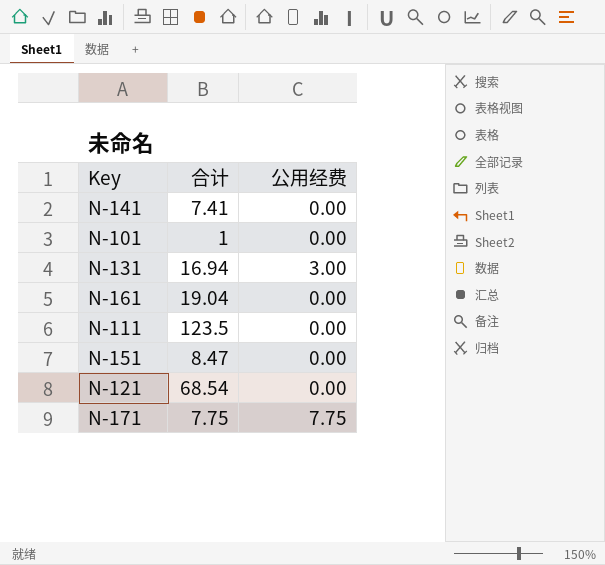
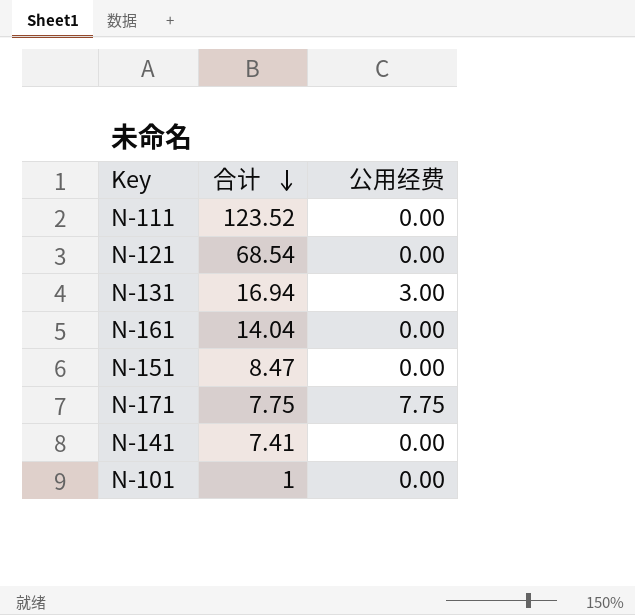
row order: none -> 合计 descending
N-111 | 合计: 123.5 -> 123.52
N-161 | 合计: 19.04 -> 14.04

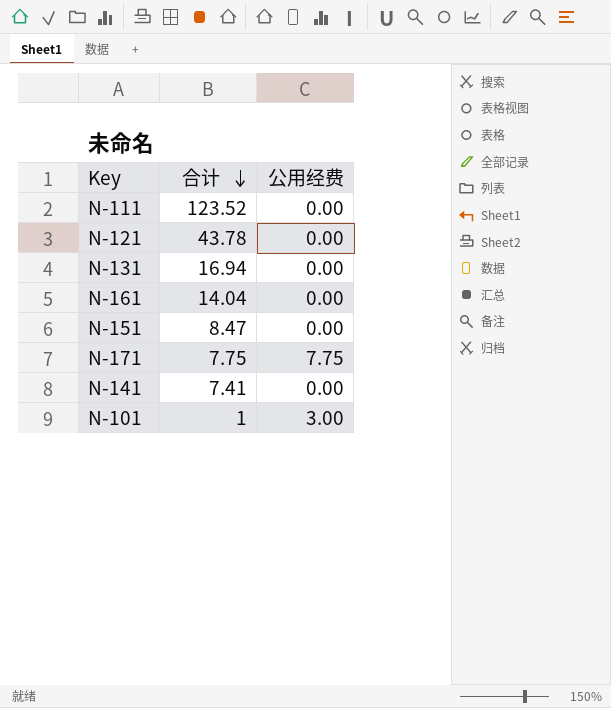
N-121 | 合计: 68.54 -> 43.78
N-131 | 公用经费: 3.00 -> 0.00
N-101 | 公用经费: 0.00 -> 3.00

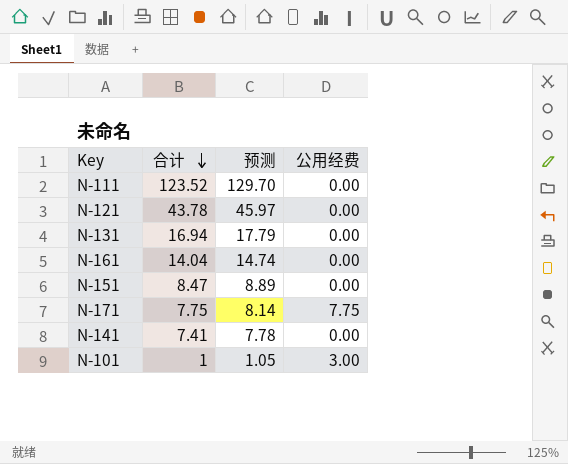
column 预测 | formula: none -> [合计] * 1.05

